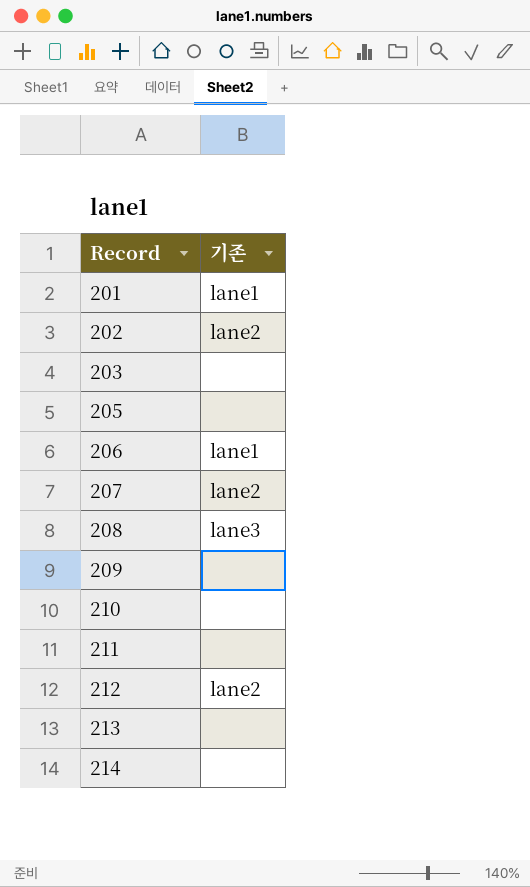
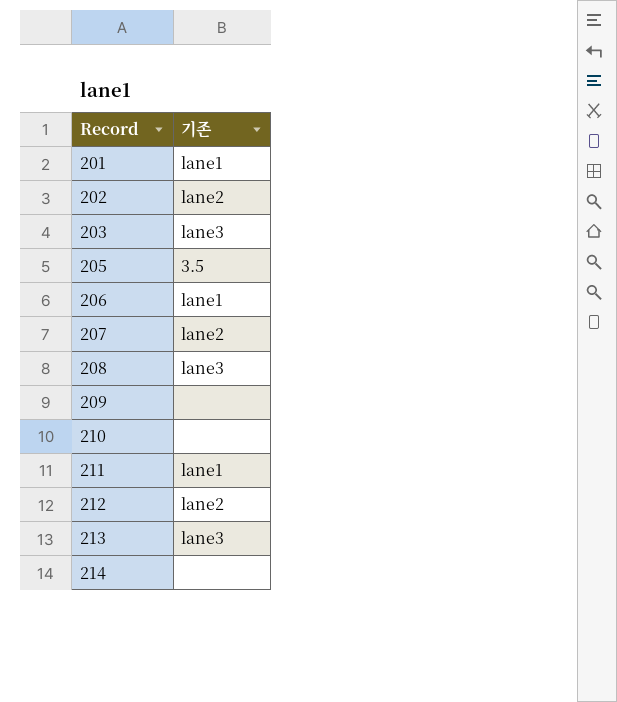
203 | 기존: none -> lane3
205 | 기존: none -> 3.5
211 | 기존: none -> lane1
213 | 기존: none -> lane3

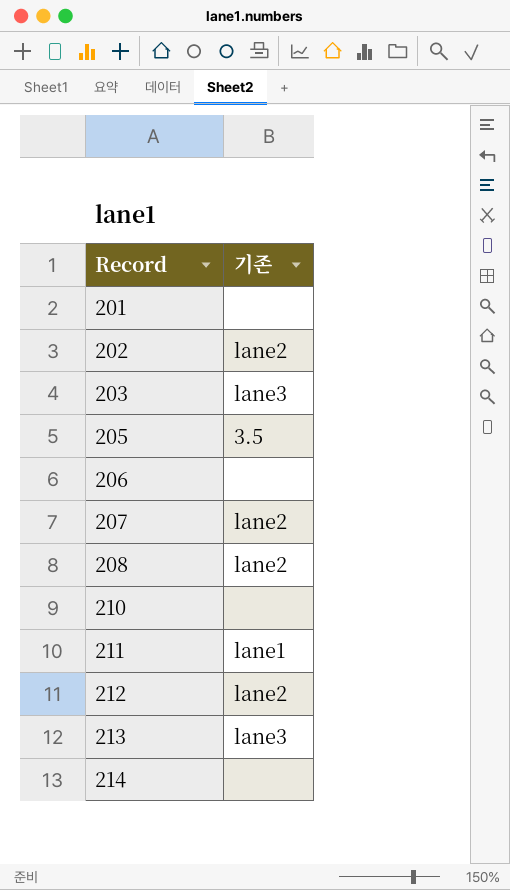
row 209: none -> none
201 | 기존: lane1 -> none
206 | 기존: lane1 -> none
208 | 기존: lane3 -> lane2

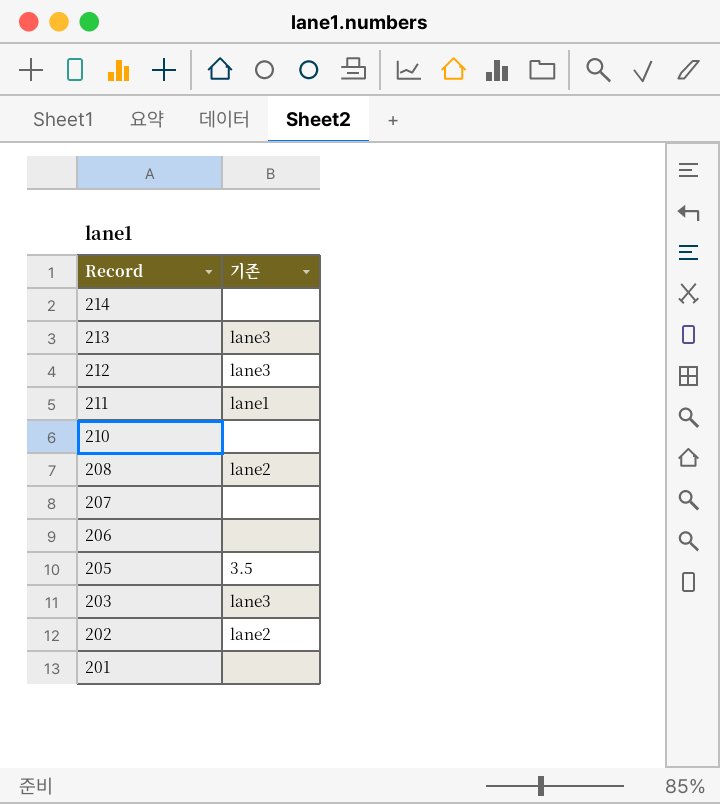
row order: Record ascending -> Record descending
212 | 기존: lane2 -> lane3
207 | 기존: lane2 -> none

